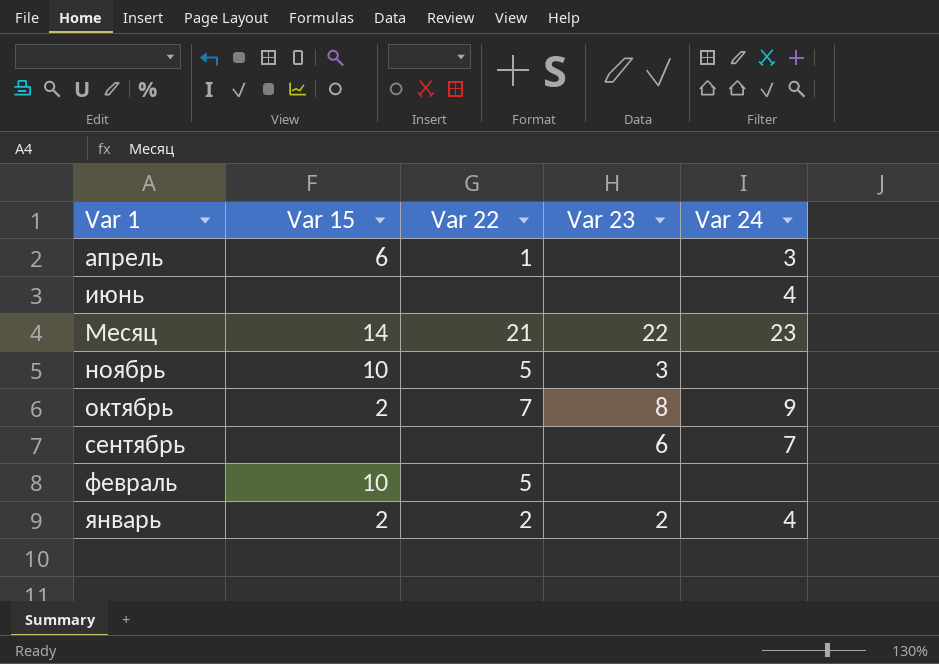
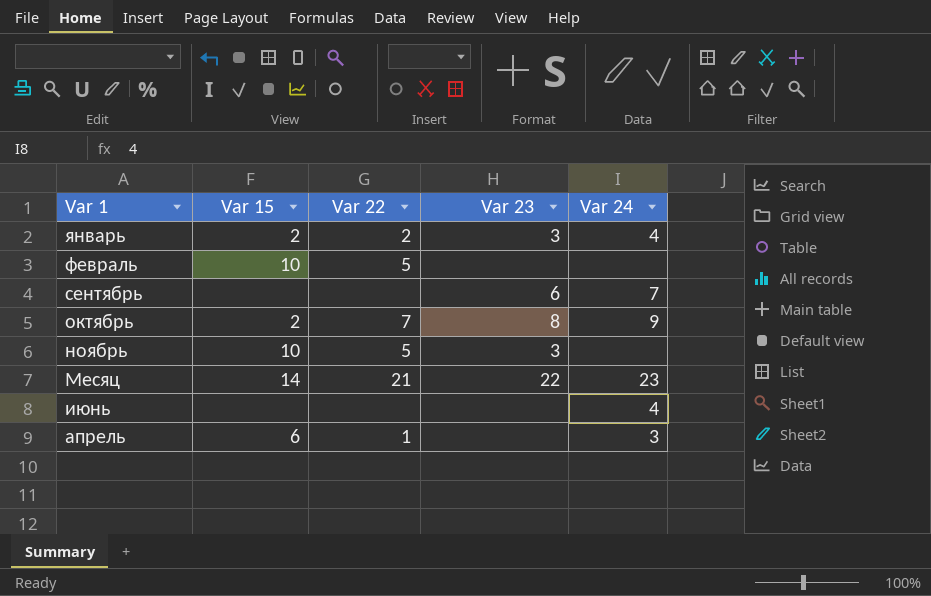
row order: Var 1 ascending -> Var 1 descending
январь | Var 23: 2 -> 3

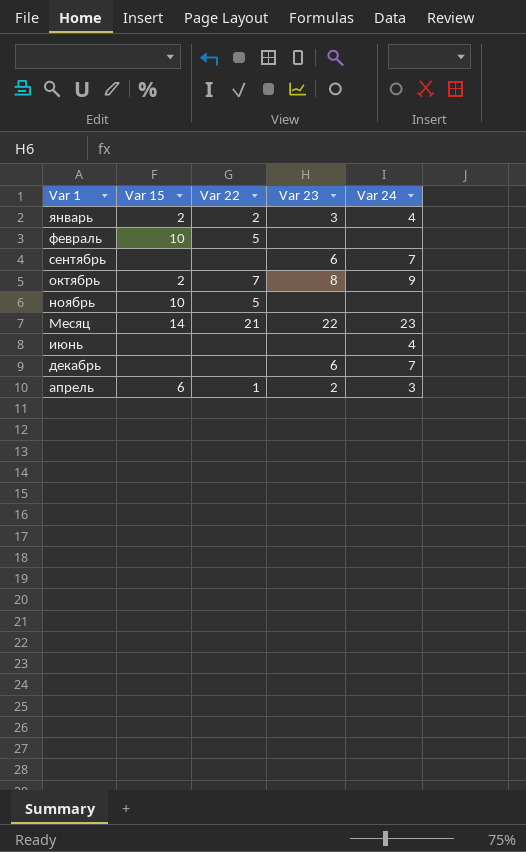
ноябрь | Var 23: 3 -> none
row декабрь: none -> none | none | 6 | 7
апрель | Var 23: none -> 2

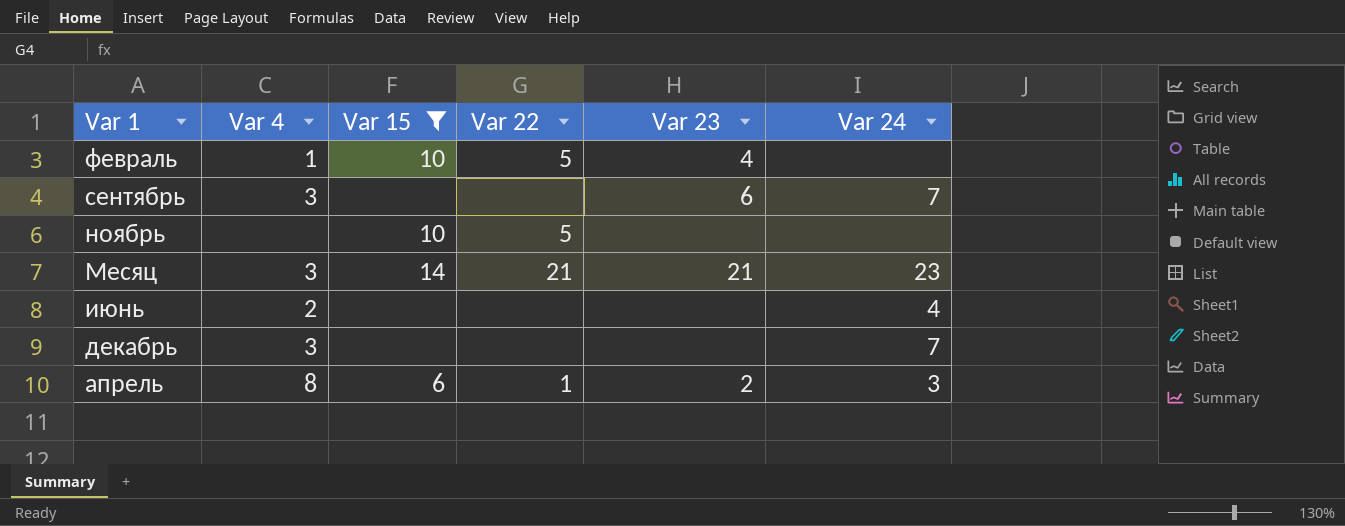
filter: none -> Var 15 != 2
column Var 4 | position: none -> 2
февраль | Var 23: none -> 4
Месяц | Var 23: 22 -> 21
декабрь | Var 23: 6 -> none

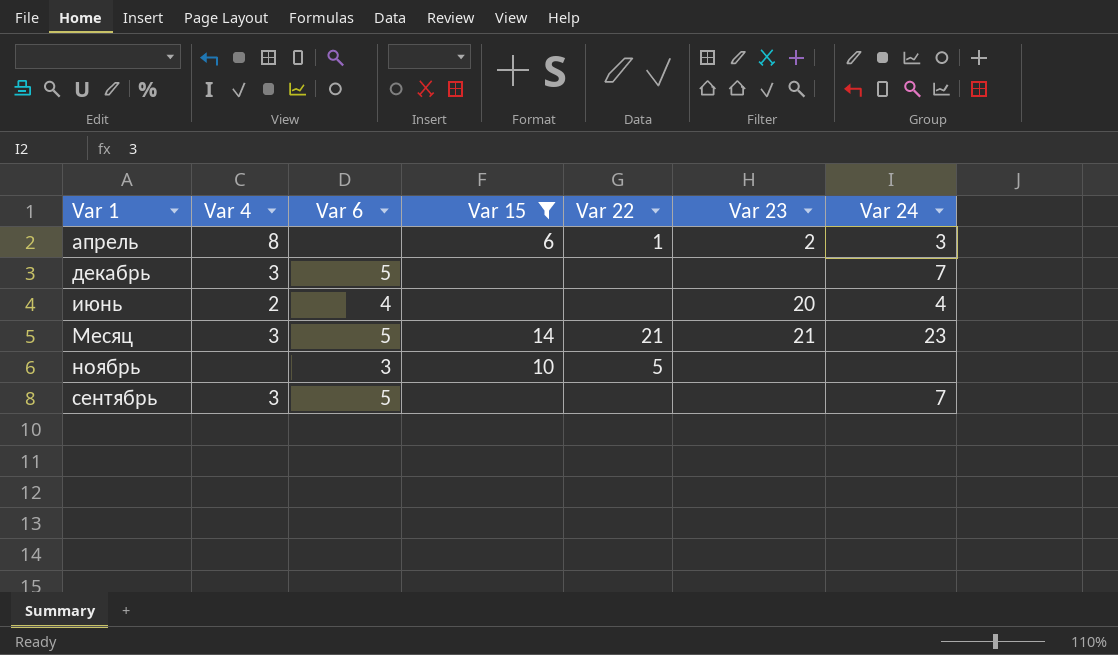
row order: Var 1 descending -> Var 1 ascending
column Var 6 | position: none -> 3
row февраль: 1 | 10 | 5 | 4 | none -> none
июнь | Var 23: none -> 20
сентябрь | Var 23: 6 -> none

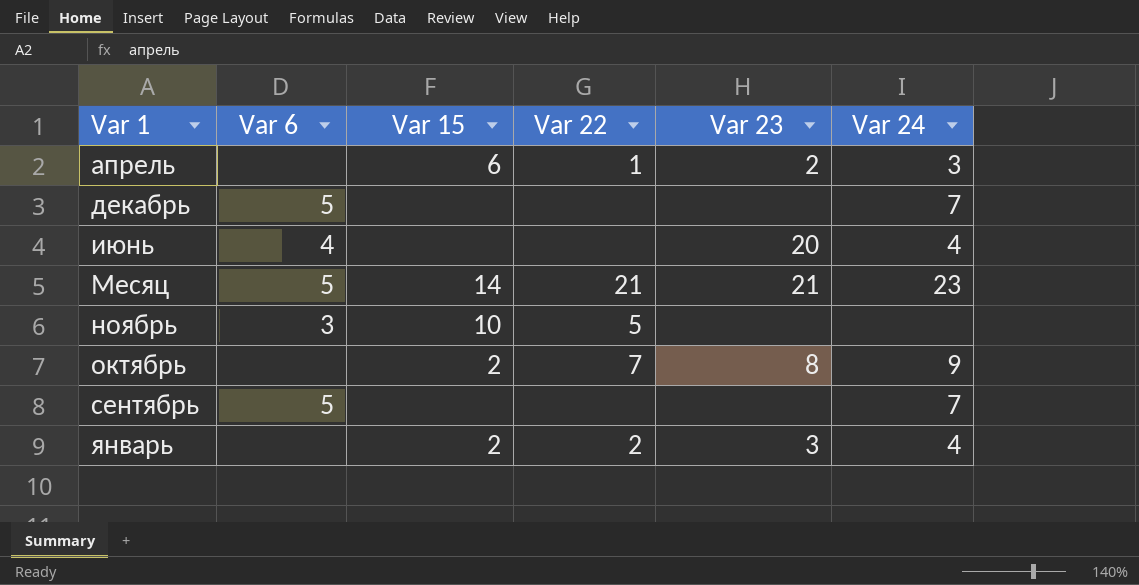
filter: Var 15 != 2 -> none
column Var 4 | position: 2 -> none

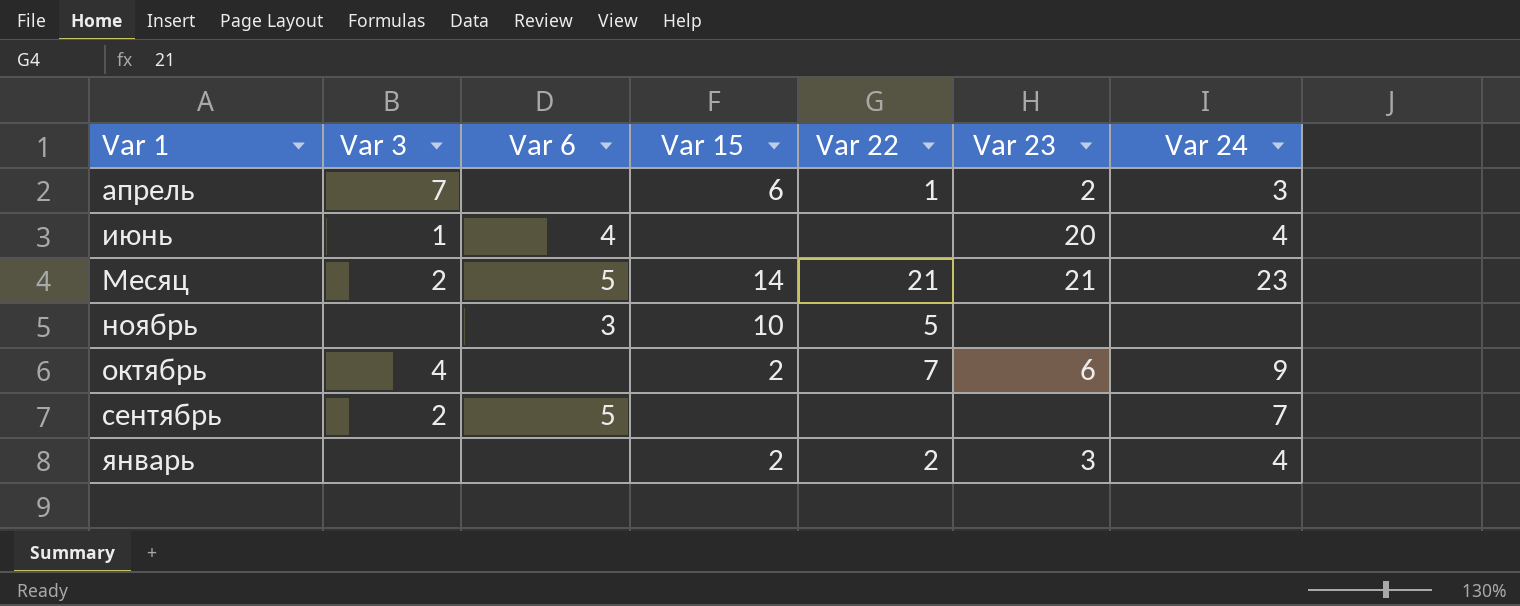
column Var 3 | position: none -> 2
row декабрь: 5 | none | none | none | 7 -> none
октябрь | Var 23: 8 -> 6

